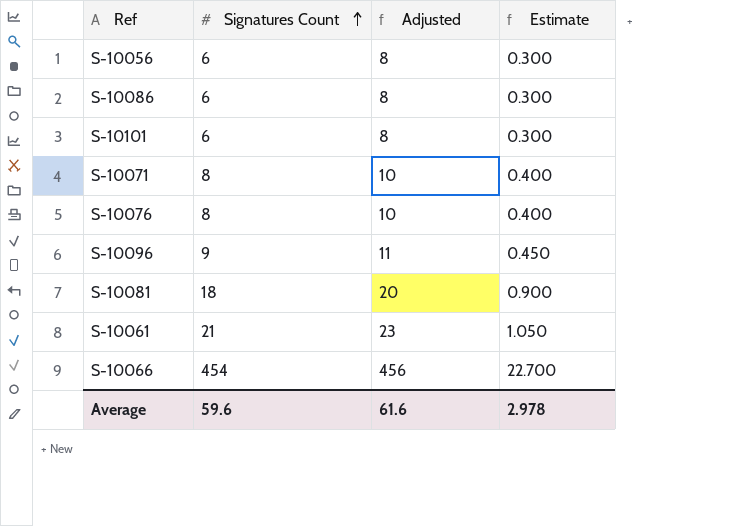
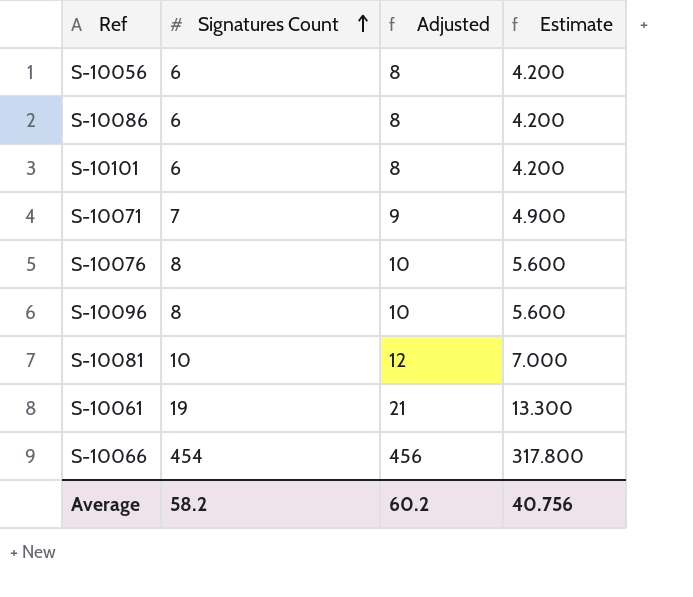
column Estimate | formula: [Signatures Count] * 0.05 -> [Signatures Count] * 0.7
S-10071 | Signatures Count: 8 -> 7
S-10071 | Adjusted: 10 -> 9
S-10096 | Signatures Count: 9 -> 8
S-10096 | Adjusted: 11 -> 10
S-10081 | Signatures Count: 18 -> 10
S-10081 | Adjusted: 20 -> 12
S-10061 | Signatures Count: 21 -> 19
S-10061 | Adjusted: 23 -> 21
Average | Signatures Count: 59.6 -> 58.2
Average | Adjusted: 61.6 -> 60.2
Average | Estimate: 2.978 -> 40.756

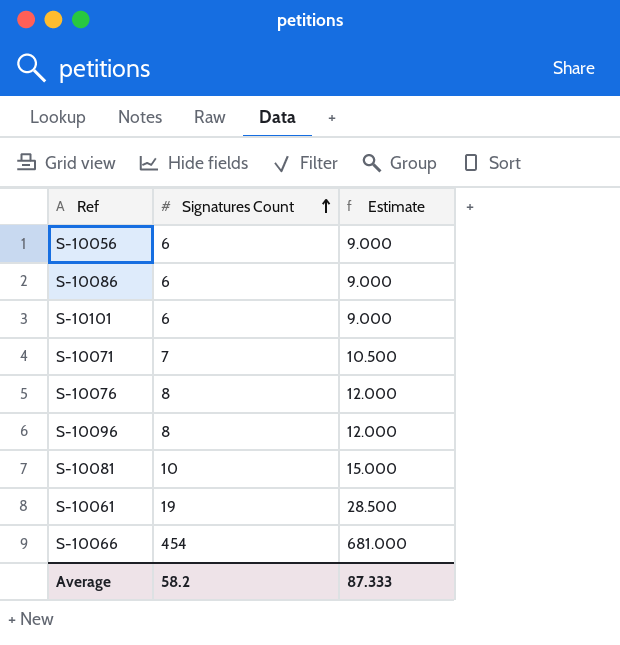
column Adjusted | formula: [Signatures Count] + 2 -> none
column Estimate | formula: [Signatures Count] * 0.7 -> [Signatures Count] * 1.5
Average | Estimate: 40.756 -> 87.333

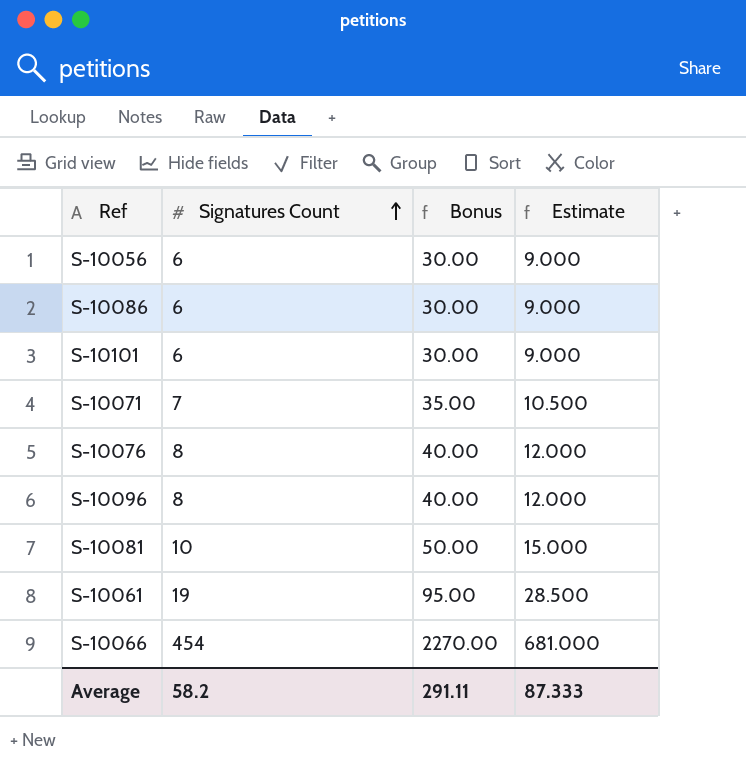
column Bonus | formula: none -> [Signatures Count] * 5

